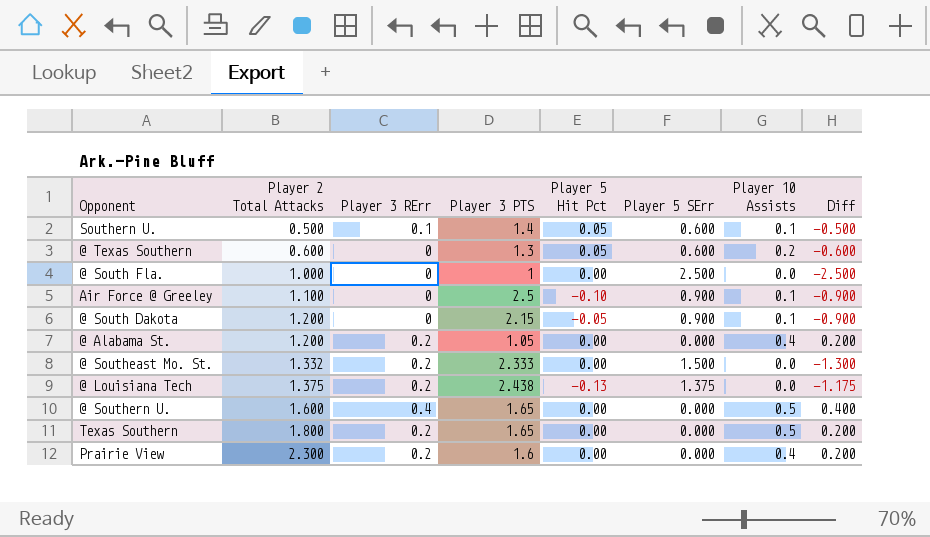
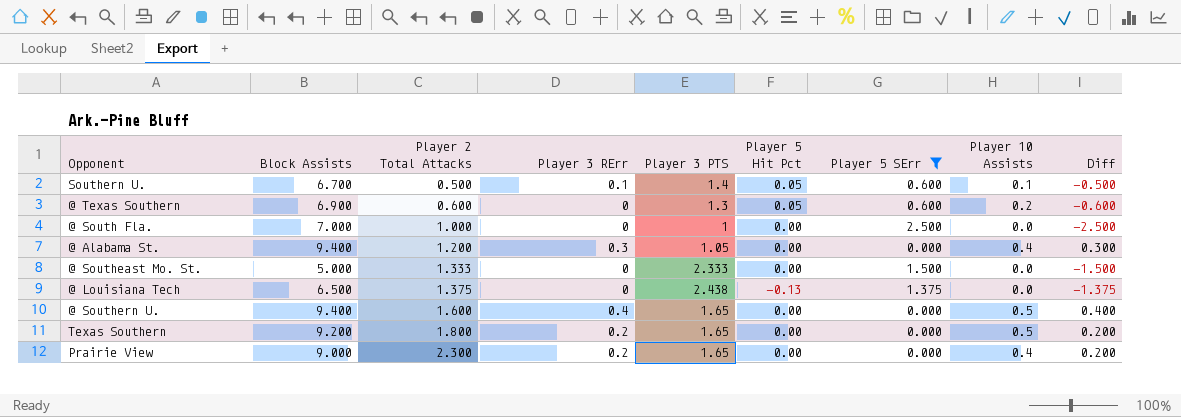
filter: none -> Player 5 SErr != 0.900
column Block Assists | position: none -> 2
@ Alabama St. | Player 3 RErr: 0.2 -> 0.3
@ Alabama St. | Diff: 0.200 -> 0.300
@ Southeast Mo. St. | Player 2 Total Attacks: 1.332 -> 1.333
@ Southeast Mo. St. | Player 3 RErr: 0.2 -> 0
@ Southeast Mo. St. | Diff: -1.300 -> -1.500
@ Louisiana Tech | Player 3 RErr: 0.2 -> 0
@ Louisiana Tech | Diff: -1.175 -> -1.375
Prairie View | Player 3 PTS: 1.6 -> 1.65

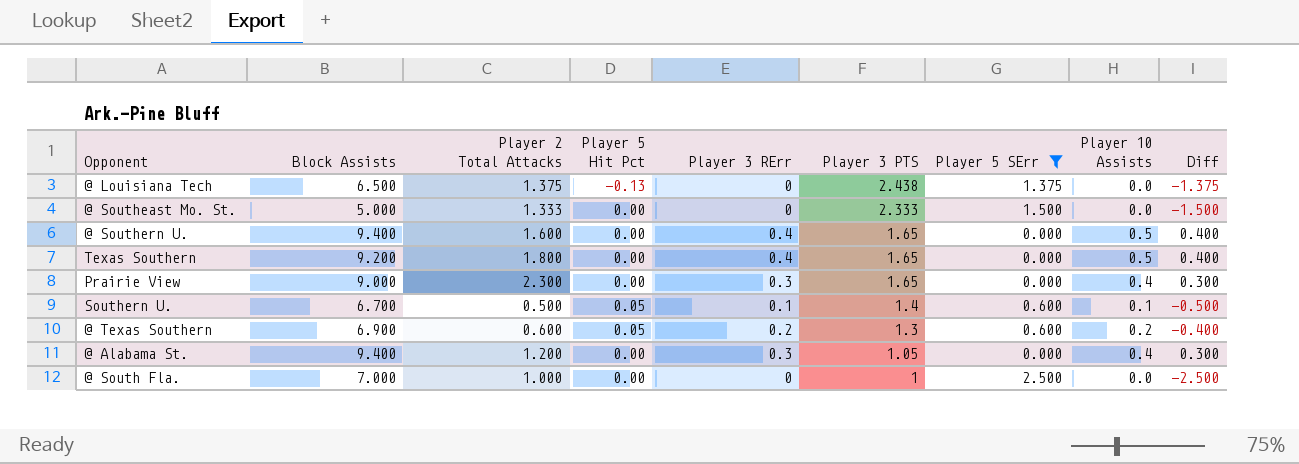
row order: Player 2 Total Attacks ascending -> Player 3 PTS descending
column Player 5 Hit Pct | position: 6 -> 4
Texas Southern | Player 3 RErr: 0.2 -> 0.4
Texas Southern | Diff: 0.200 -> 0.400
Prairie View | Player 3 RErr: 0.2 -> 0.3
Prairie View | Diff: 0.200 -> 0.300
@ Texas Southern | Player 3 RErr: 0 -> 0.2
@ Texas Southern | Diff: -0.600 -> -0.400

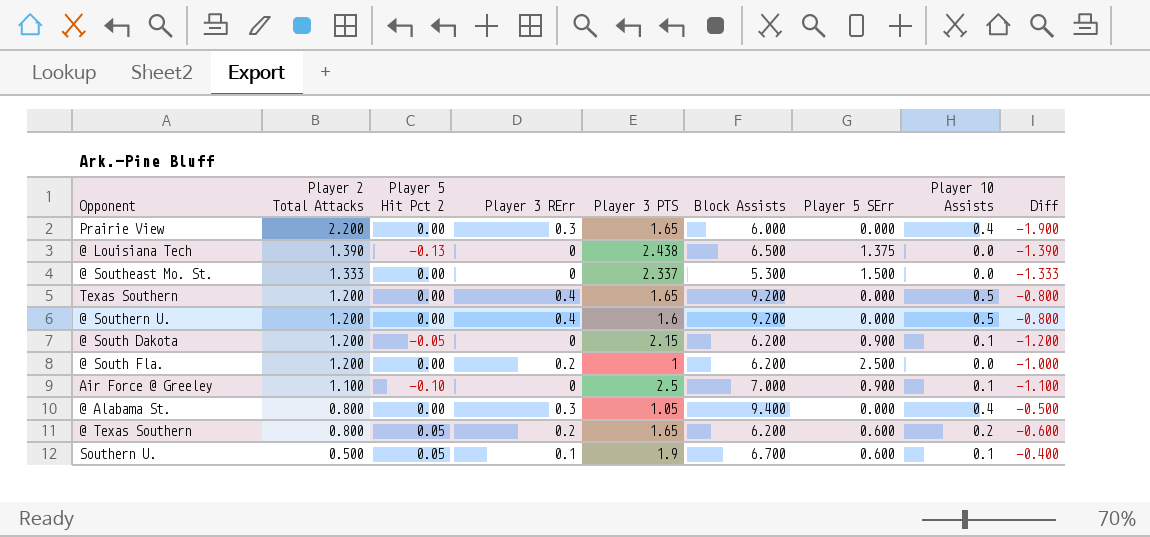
filter: Player 5 SErr != 0.900 -> none
row order: Player 3 PTS descending -> Player 2 Total Attacks descending
column name: Player 5 Hit Pct -> Player 5 Hit Pct 2
column Block Assists | position: 2 -> 6
column Diff | formula: [Player 3 RErr] - [Player 5 SErr] -> [Player 3 RErr] - [Player 2 Total Attacks]
Prairie View | Player 2 Total Attacks: 2.300 -> 2.200
Prairie View | Block Assists: 9.000 -> 6.000
@ Louisiana Tech | Player 2 Total Attacks: 1.375 -> 1.390
@ Southeast Mo. St. | Player 3 PTS: 2.333 -> 2.337
@ Southeast Mo. St. | Block Assists: 5.000 -> 5.300
Texas Southern | Player 2 Total Attacks: 1.800 -> 1.200
@ Southern U. | Player 2 Total Attacks: 1.600 -> 1.200
@ Southern U. | Player 3 PTS: 1.65 -> 1.6
@ Southern U. | Block Assists: 9.400 -> 9.200
@ South Fla. | Player 2 Total Attacks: 1.000 -> 1.200
@ South Fla. | Player 3 RErr: 0 -> 0.2
@ South Fla. | Block Assists: 7.000 -> 6.200
@ Alabama St. | Player 2 Total Attacks: 1.200 -> 0.800
@ Texas Southern | Player 2 Total Attacks: 0.600 -> 0.800
@ Texas Southern | Player 3 PTS: 1.3 -> 1.65
@ Texas Southern | Block Assists: 6.900 -> 6.200
Southern U. | Player 3 PTS: 1.4 -> 1.9

